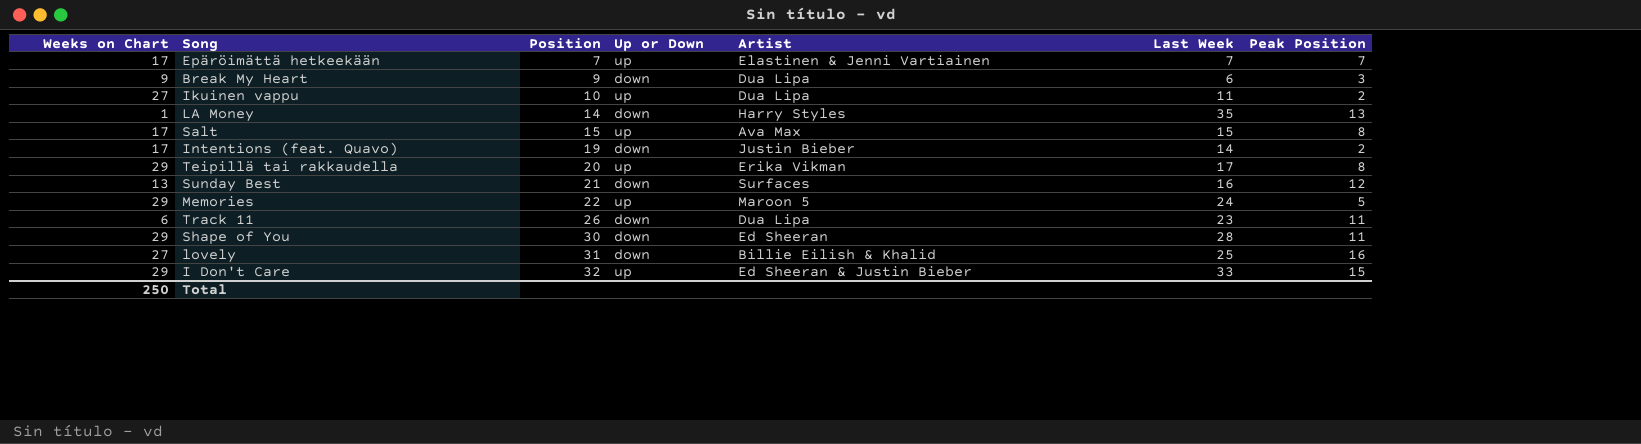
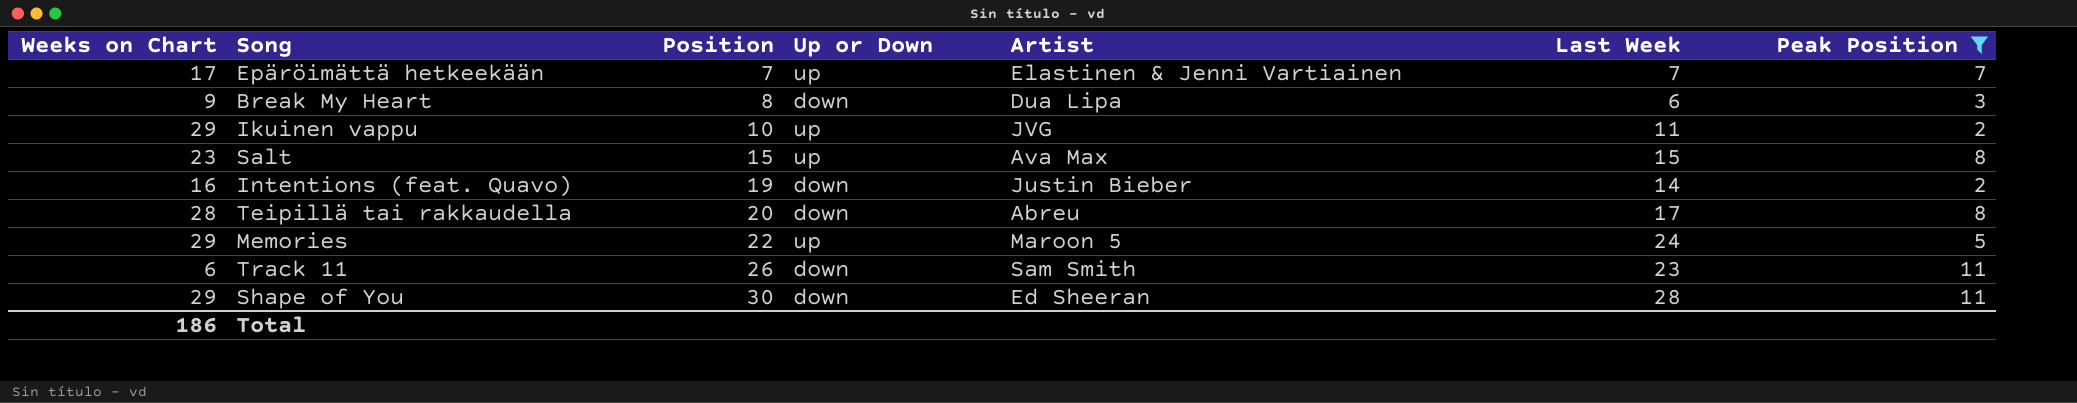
filter: none -> Peak Position <= 11
Break My Heart | Position: 9 -> 8
Ikuinen vappu | Weeks on Chart: 27 -> 29
Ikuinen vappu | Artist: Dua Lipa -> JVG
Salt | Weeks on Chart: 17 -> 23
Intentions (feat. Quavo) | Weeks on Chart: 17 -> 16
Teipillä tai rakkaudella | Weeks on Chart: 29 -> 28
Teipillä tai rakkaudella | Up or Down: up -> down
Teipillä tai rakkaudella | Artist: Erika Vikman -> Abreu
Track 11 | Artist: Dua Lipa -> Sam Smith
Total | Weeks on Chart: 250 -> 186

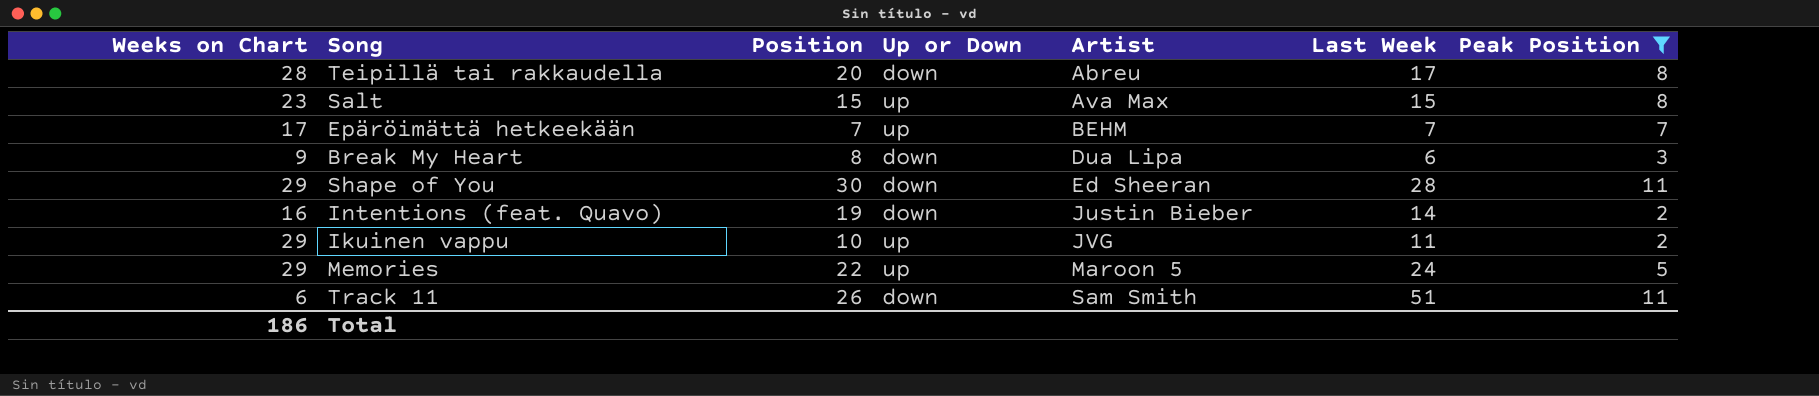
row order: Position ascending -> Artist ascending
Epäröimättä hetkeekään | Artist: Elastinen & Jenni Vartiainen -> BEHM
Track 11 | Last Week: 23 -> 51

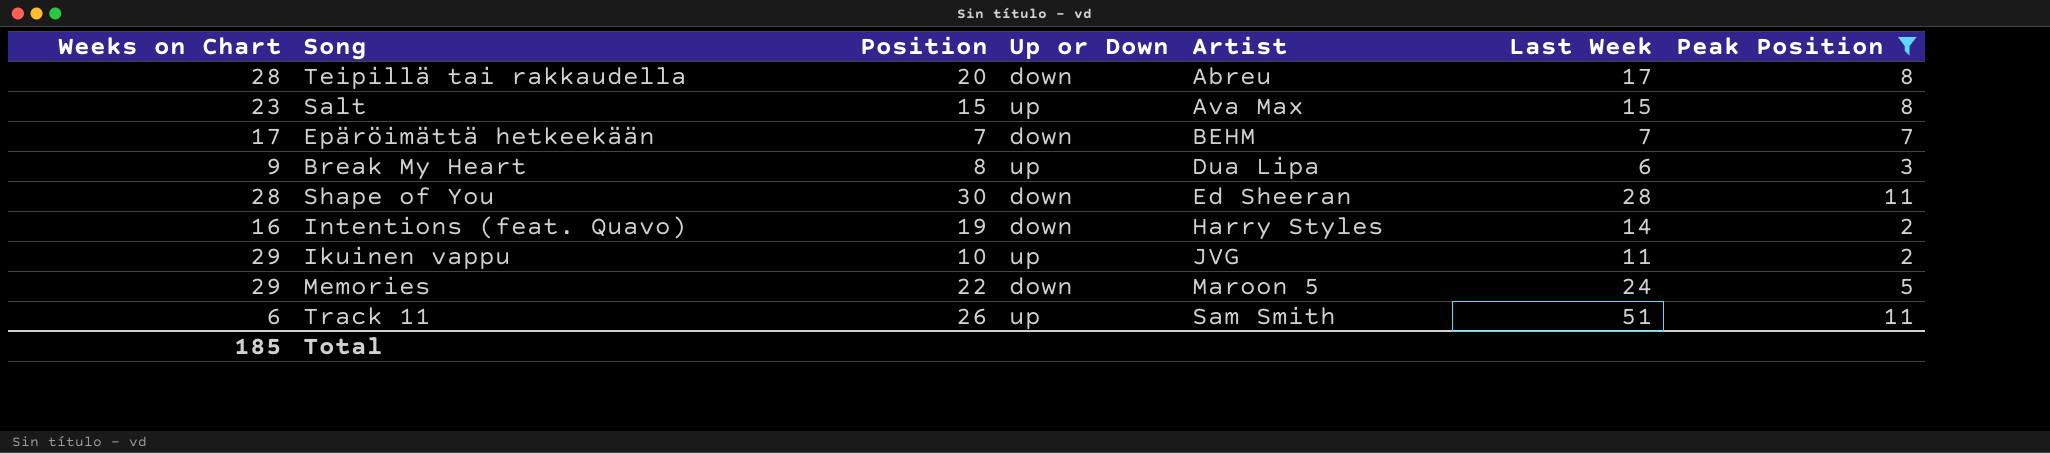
Epäröimättä hetkeekään | Up or Down: up -> down
Break My Heart | Up or Down: down -> up
Shape of You | Weeks on Chart: 29 -> 28
Intentions (feat. Quavo) | Artist: Justin Bieber -> Harry Styles
Memories | Up or Down: up -> down
Track 11 | Up or Down: down -> up
Total | Weeks on Chart: 186 -> 185

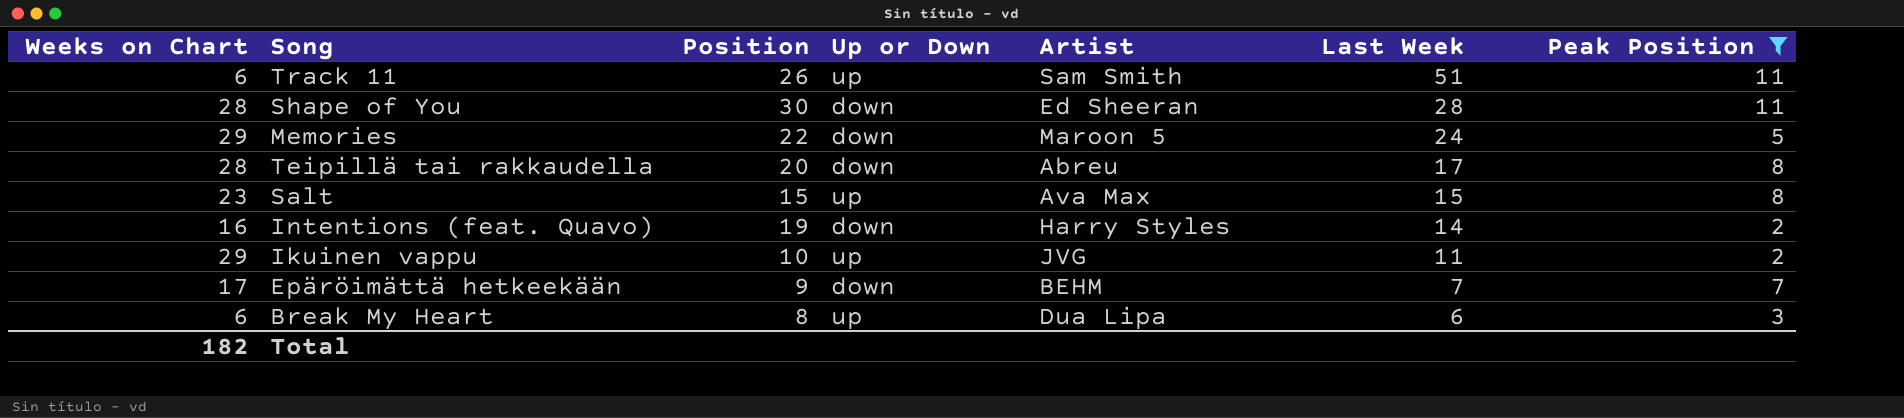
row order: Artist ascending -> Last Week descending
Epäröimättä hetkeekään | Position: 7 -> 9
Break My Heart | Weeks on Chart: 9 -> 6
Total | Weeks on Chart: 185 -> 182

